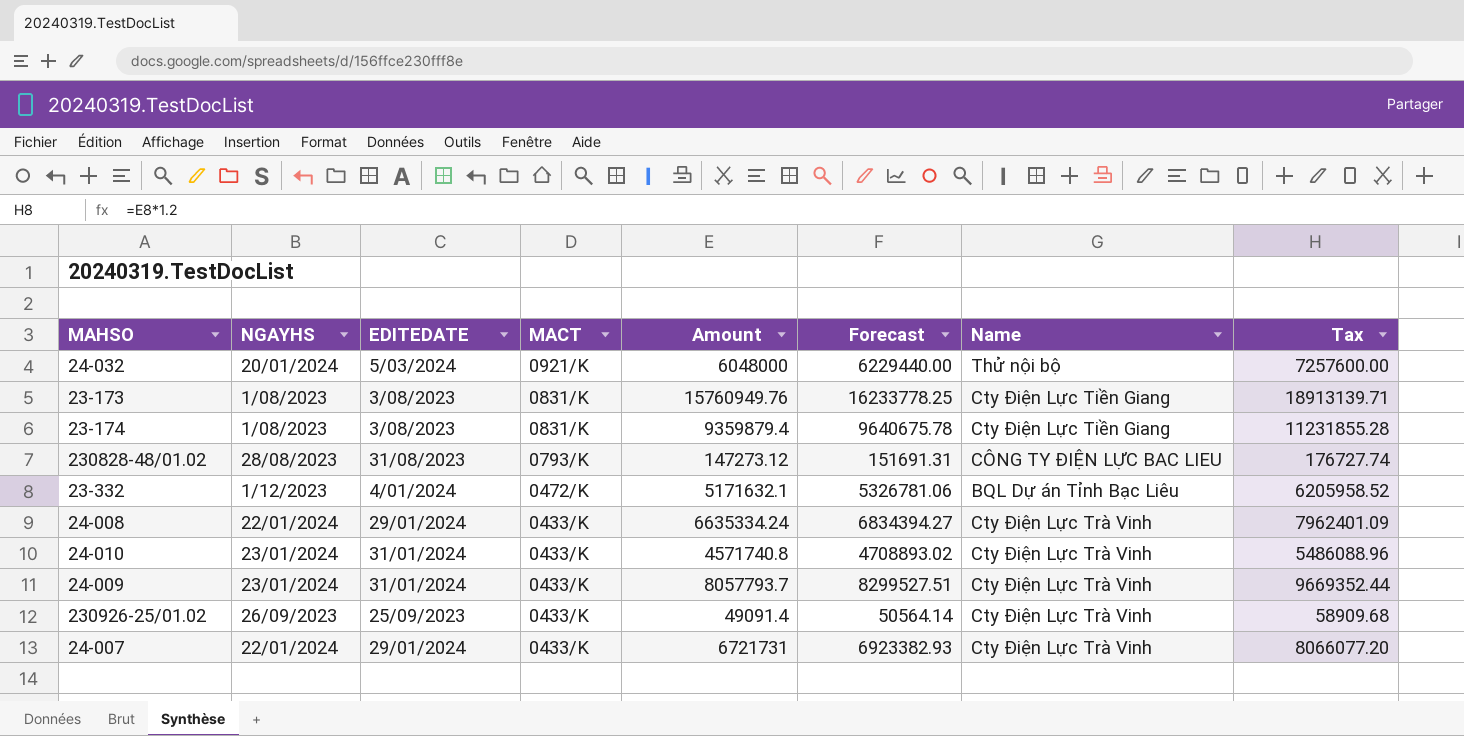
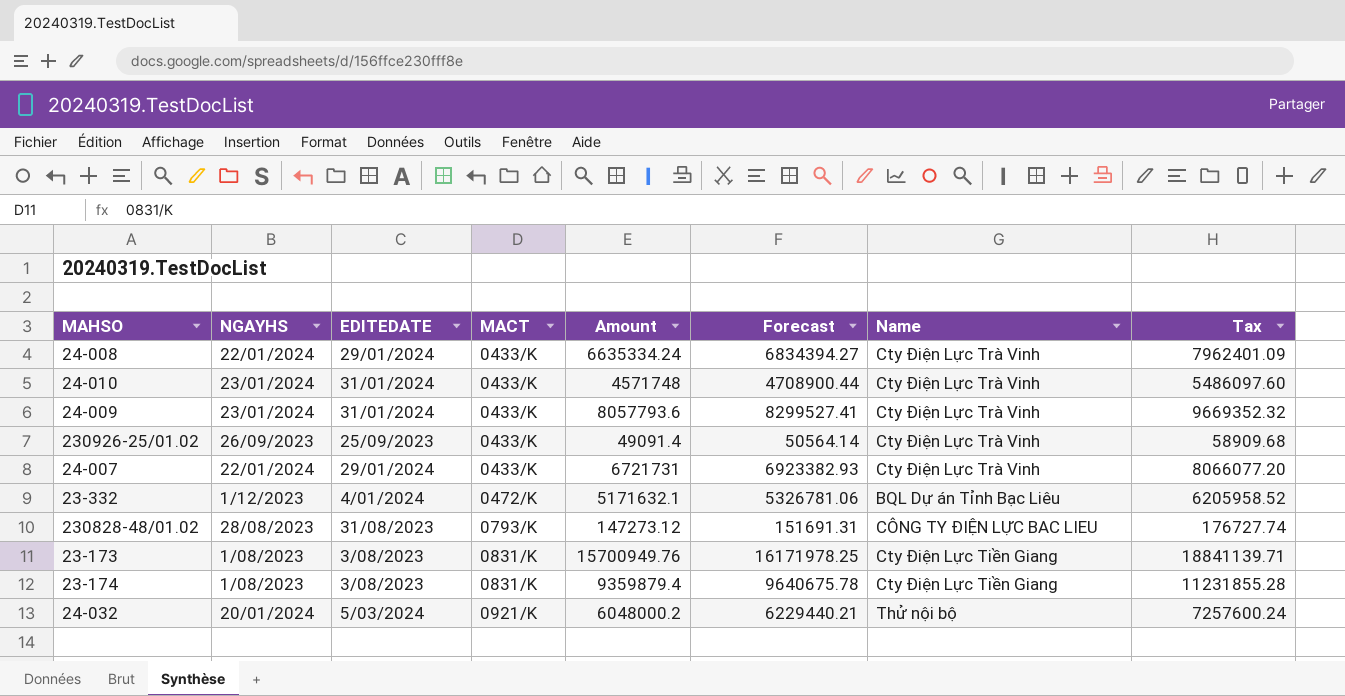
row order: MACT descending -> MACT ascending
24-010 | Amount: 4571740.8 -> 4571748
24-010 | Forecast: 4708893.02 -> 4708900.44
24-010 | Tax: 5486088.96 -> 5486097.60
24-009 | Amount: 8057793.7 -> 8057793.6
24-009 | Forecast: 8299527.51 -> 8299527.41
24-009 | Tax: 9669352.44 -> 9669352.32
23-173 | Amount: 15760949.76 -> 15700949.76
23-173 | Forecast: 16233778.25 -> 16171978.25
23-173 | Tax: 18913139.71 -> 18841139.71
24-032 | Amount: 6048000 -> 6048000.2
24-032 | Forecast: 6229440.00 -> 6229440.21
24-032 | Tax: 7257600.00 -> 7257600.24

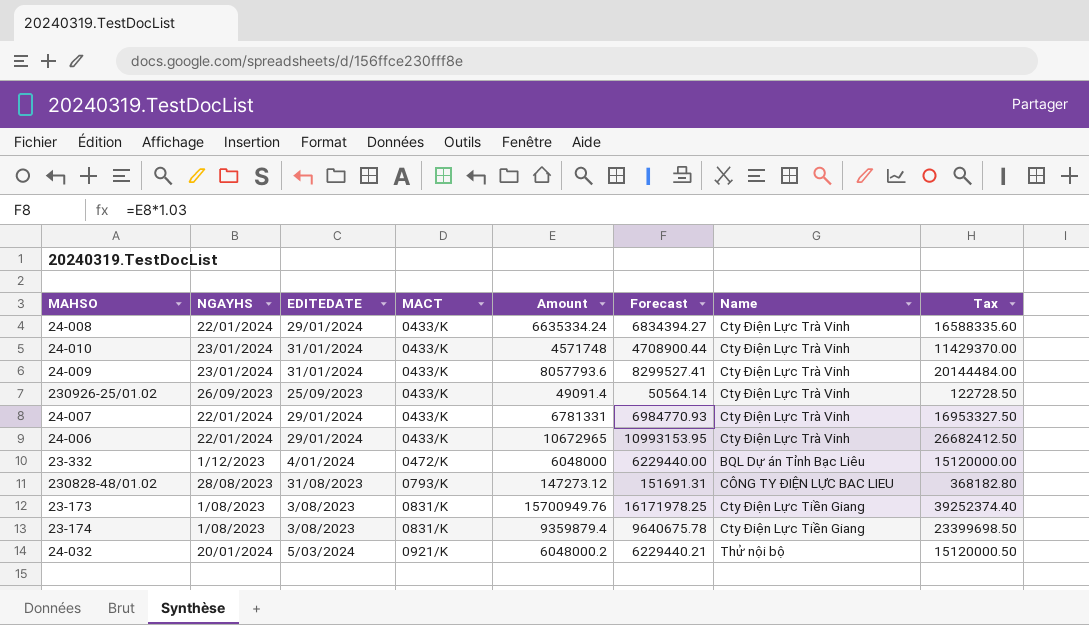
column Tax | formula: [Amount] * 1.2 -> [Amount] * 2.5
24-007 | Amount: 6721731 -> 6781331
24-007 | Forecast: 6923382.93 -> 6984770.93
row 24-006: none -> 22/01/2024 | 29/01/2024 | 0433/K | 10672965 | 10993153.95 | Cty Điện Lực Trà Vinh | 26682412.50
23-332 | Amount: 5171632.1 -> 6048000
23-332 | Forecast: 5326781.06 -> 6229440.00

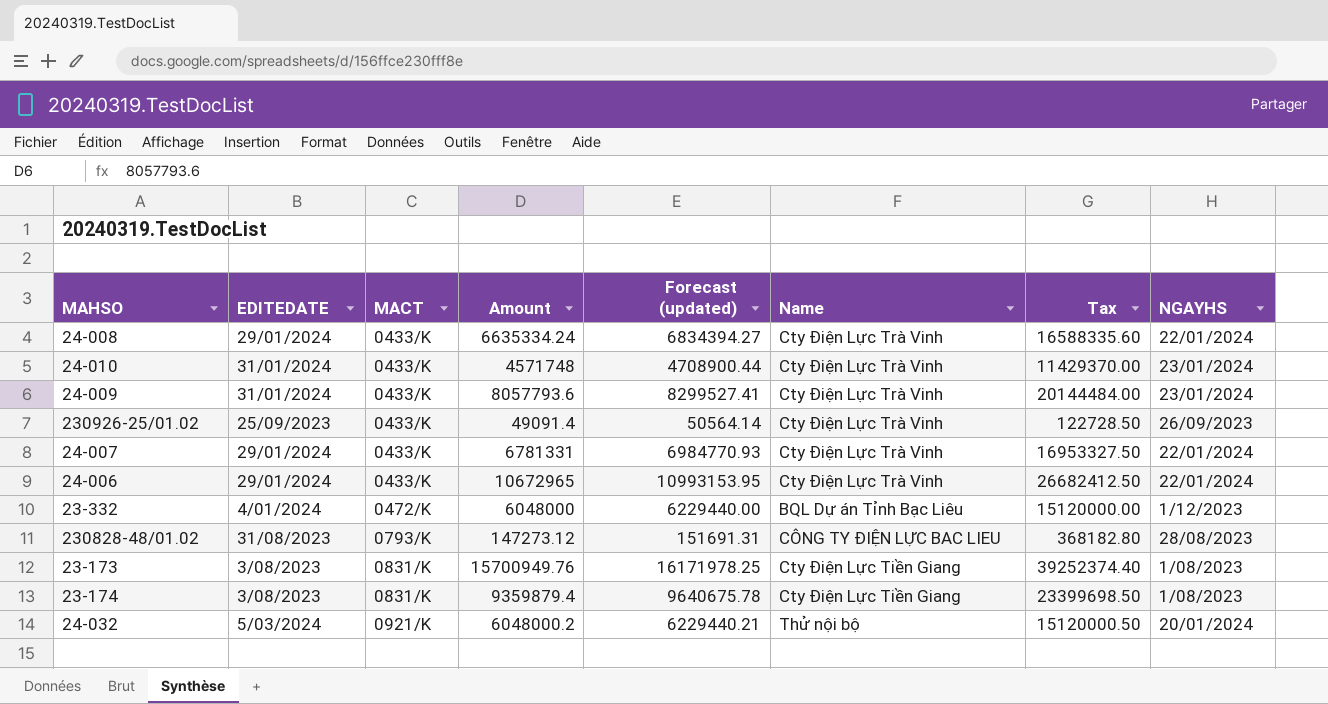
column name: Forecast -> Forecast (updated)
column NGAYHS | position: 2 -> 8

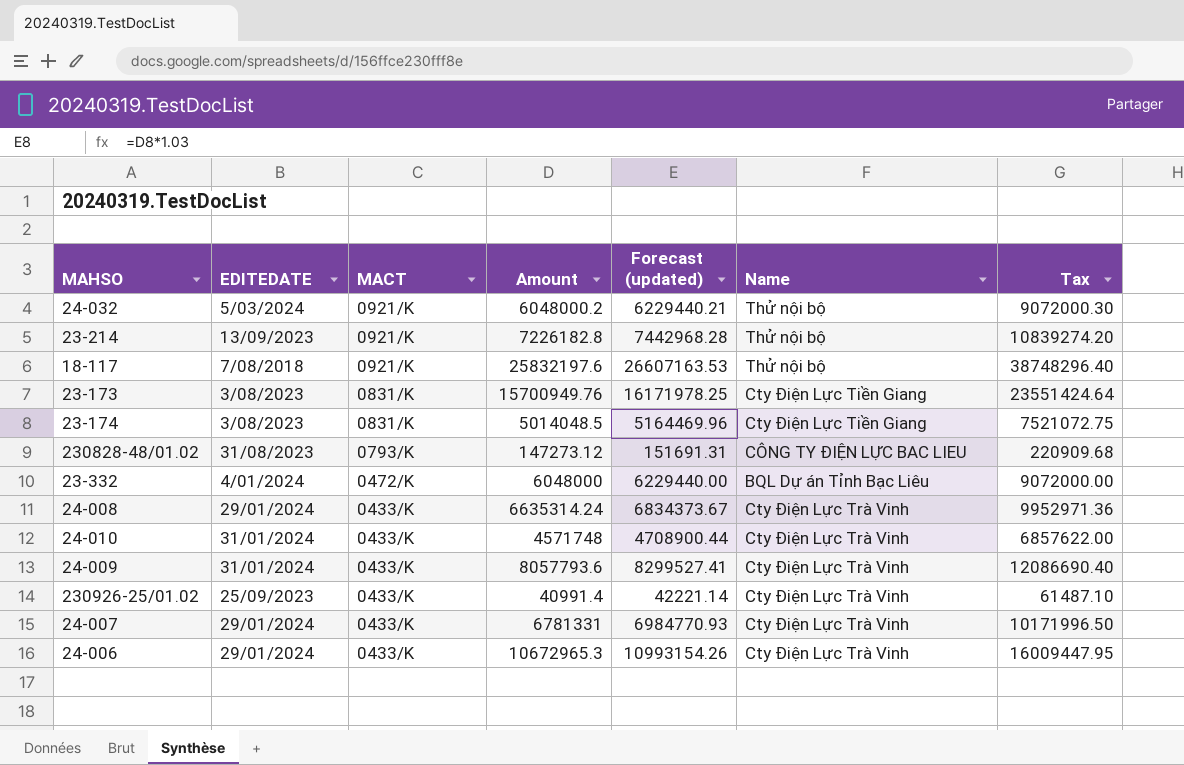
row order: MACT ascending -> MACT descending
column NGAYHS | position: 8 -> none
column Tax | formula: [Amount] * 2.5 -> [Amount] * 1.5
row 23-214: none -> 13/09/2023 | 0921/K | 7226182.8 | 7442968.28 | Thử nội bộ | 10839274.20
row 18-117: none -> 7/08/2018 | 0921/K | 25832197.6 | 26607163.53 | Thử nội bộ | 38748296.40
23-174 | Amount: 9359879.4 -> 5014048.5
23-174 | Forecast (updated): 9640675.78 -> 5164469.96
24-008 | Amount: 6635334.24 -> 6635314.24
24-008 | Forecast (updated): 6834394.27 -> 6834373.67
230926-25/01.02 | Amount: 49091.4 -> 40991.4
230926-25/01.02 | Forecast (updated): 50564.14 -> 42221.14
24-006 | Amount: 10672965 -> 10672965.3
24-006 | Forecast (updated): 10993153.95 -> 10993154.26

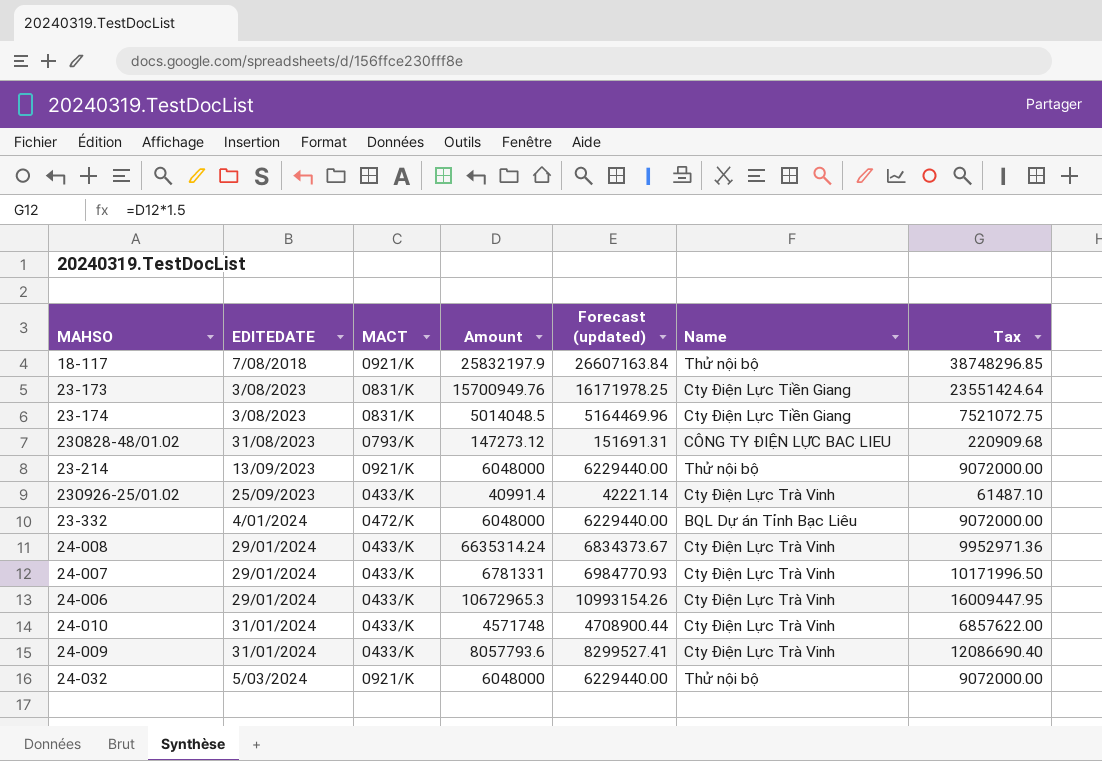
row order: MACT descending -> EDITEDATE ascending
18-117 | Amount: 25832197.6 -> 25832197.9
18-117 | Forecast (updated): 26607163.53 -> 26607163.84
18-117 | Tax: 38748296.40 -> 38748296.85
23-214 | Amount: 7226182.8 -> 6048000
23-214 | Forecast (updated): 7442968.28 -> 6229440.00
23-214 | Tax: 10839274.20 -> 9072000.00
24-032 | Amount: 6048000.2 -> 6048000
24-032 | Forecast (updated): 6229440.21 -> 6229440.00
24-032 | Tax: 9072000.30 -> 9072000.00

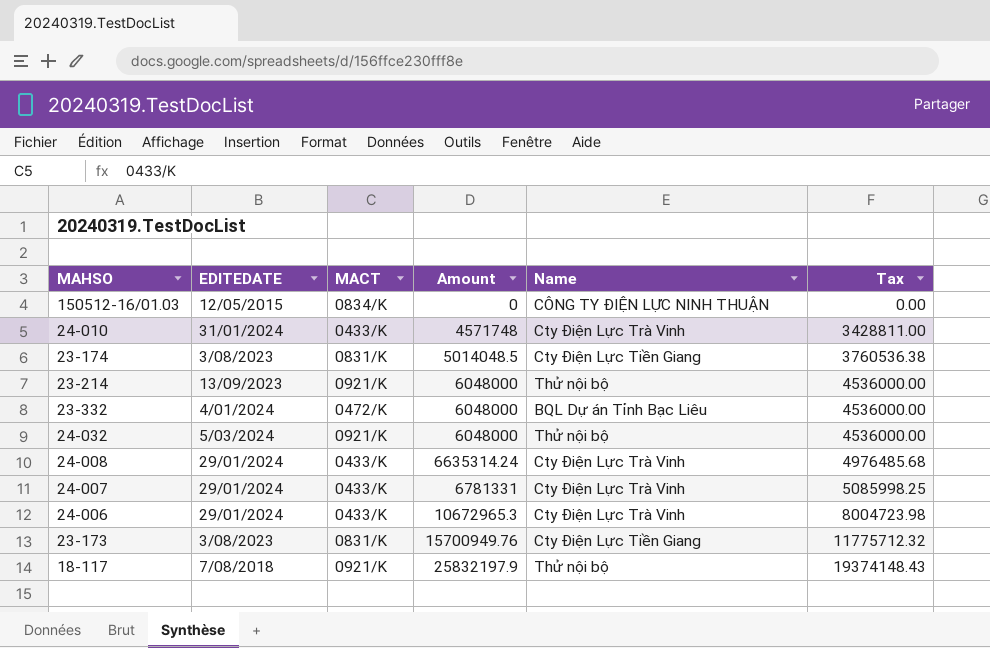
row order: EDITEDATE ascending -> Amount ascending
column Forecast (updated) | formula: [Amount] * 1.03 -> none
column Tax | formula: [Amount] * 1.5 -> [Amount] * 0.75
row 230828-48/01.02: 31/08/2023 | 0793/K | 147273.12 | 151691.31 | CÔNG TY ĐIỆN LỰC BAC LIEU | 220909.68 -> none
row 230926-25/01.02: 25/09/2023 | 0433/K | 40991.4 | 42221.14 | Cty Điện Lực Trà Vinh | 61487.10 -> none
row 24-009: 31/01/2024 | 0433/K | 8057793.6 | 8299527.41 | Cty Điện Lực Trà Vinh | 12086690.40 -> none
row 150512-16/01.03: none -> 12/05/2015 | 0834/K | 0 | CÔNG TY ĐIỆN LỰC NINH THUẬN | 0.00

